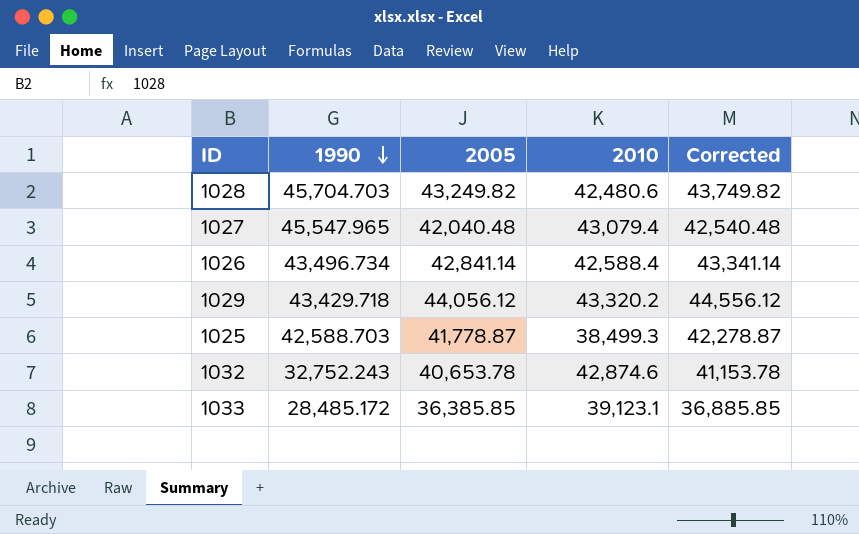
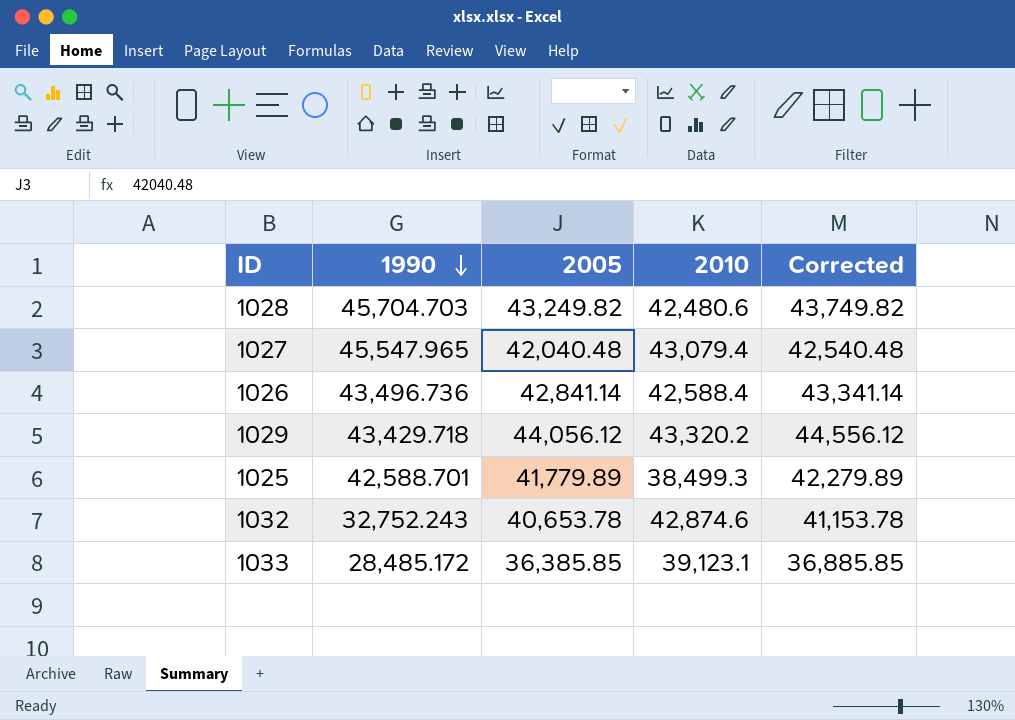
1026 | 1990: 43,496.734 -> 43,496.736
1025 | 1990: 42,588.703 -> 42,588.701
1025 | 2005: 41,778.87 -> 41,779.89
1025 | Corrected: 42,278.87 -> 42,279.89

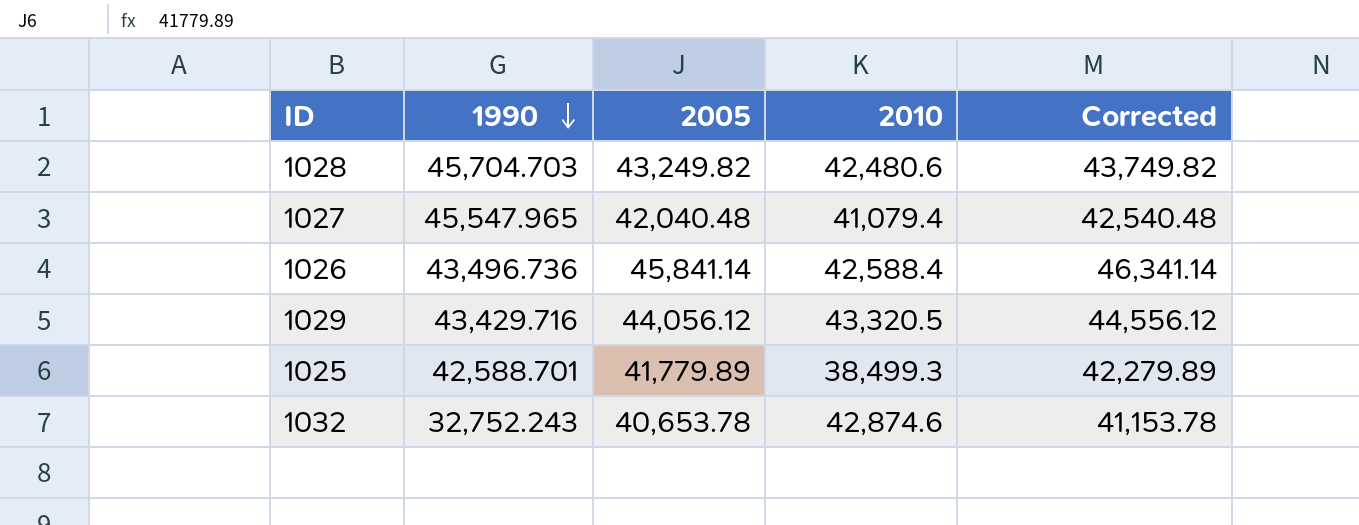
row 1033: 28,485.172 | 36,385.85 | 39,123.1 | 36,885.85 -> none
1027 | 2010: 43,079.4 -> 41,079.4
1026 | 2005: 42,841.14 -> 45,841.14
1026 | Corrected: 43,341.14 -> 46,341.14
1029 | 1990: 43,429.718 -> 43,429.716
1029 | 2010: 43,320.2 -> 43,320.5

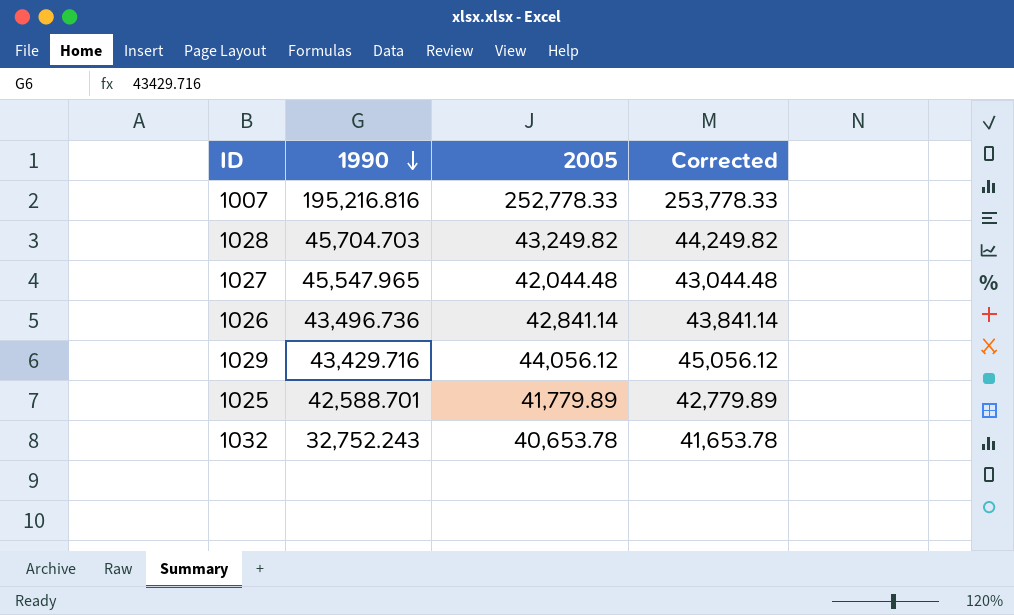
column 2010 | position: 4 -> none
column Corrected | formula: [2005] + 500 -> [2005] + 1000
row 1007: none -> 195,216.816 | 252,778.33 | 253,778.33
1027 | 2005: 42,040.48 -> 42,044.48
1026 | 2005: 45,841.14 -> 42,841.14

